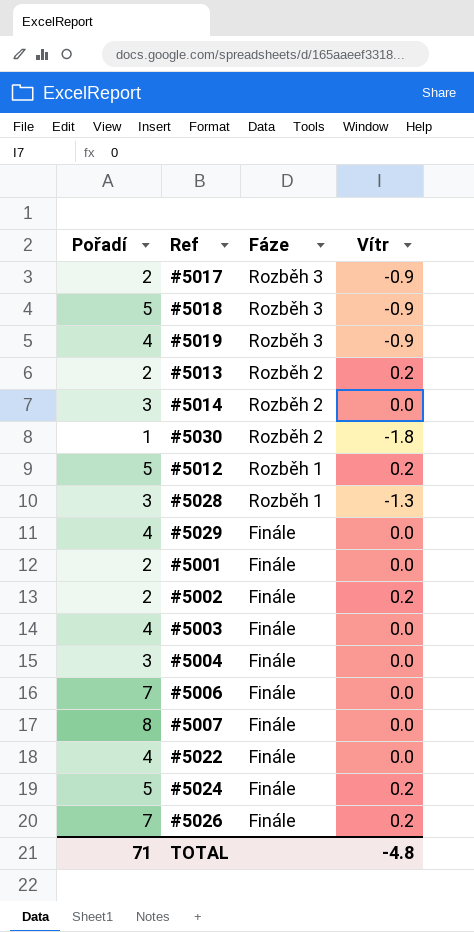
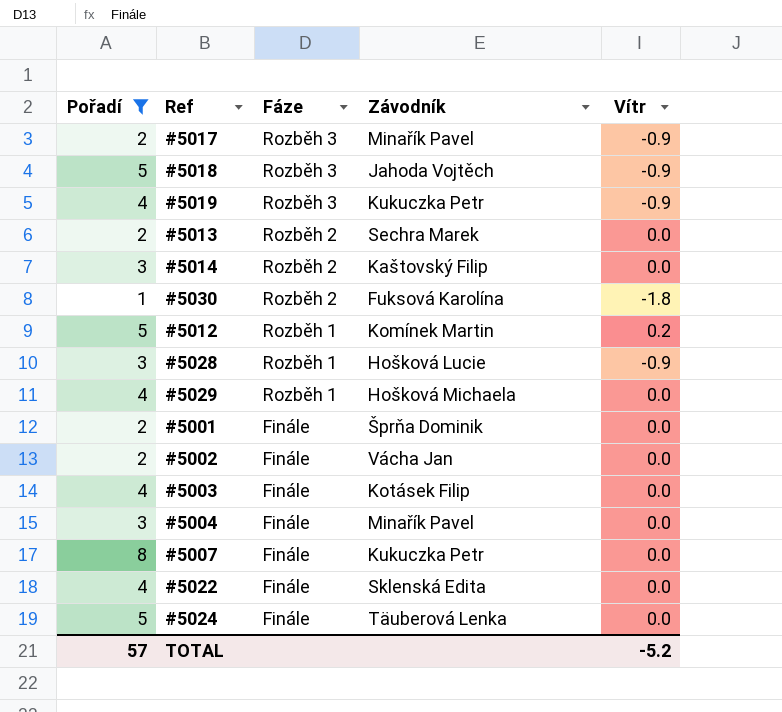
filter: none -> Pořadí != 7
column Závodník | position: none -> 4
#5013 | Vítr: 0.2 -> 0.0
#5028 | Vítr: -1.3 -> -0.9
#5029 | Fáze: Finále -> Rozběh 1
#5002 | Vítr: 0.2 -> 0.0
#5024 | Vítr: 0.2 -> 0.0
TOTAL | Pořadí: 71 -> 57
TOTAL | Vítr: -4.8 -> -5.2

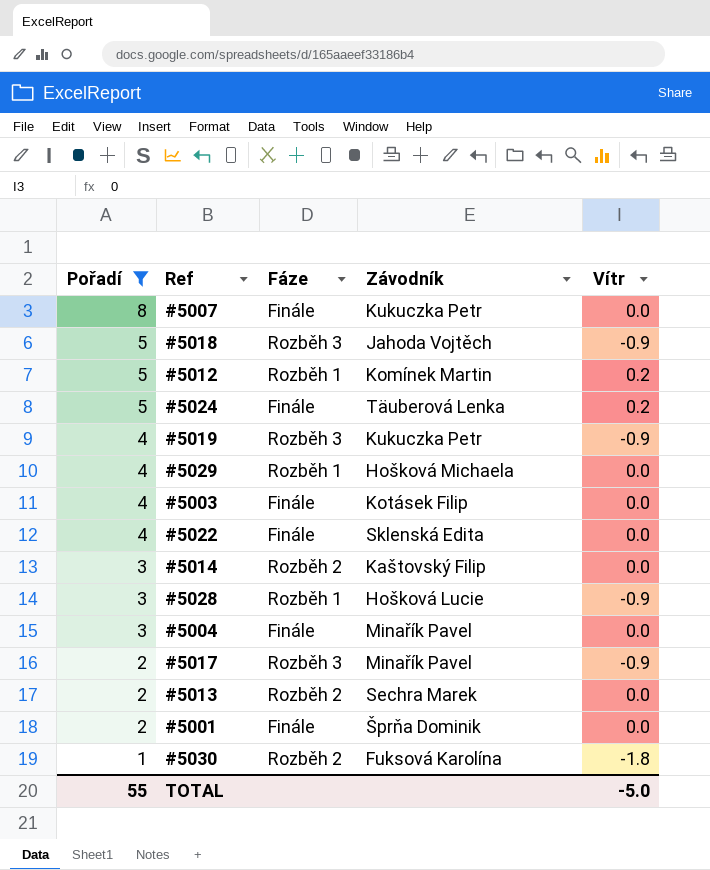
row order: Fáze descending -> Pořadí descending
row #5002: 2 | Finále | Vácha Jan | 0.0 -> none
#5024 | Vítr: 0.0 -> 0.2
TOTAL | Pořadí: 57 -> 55
TOTAL | Vítr: -5.2 -> -5.0

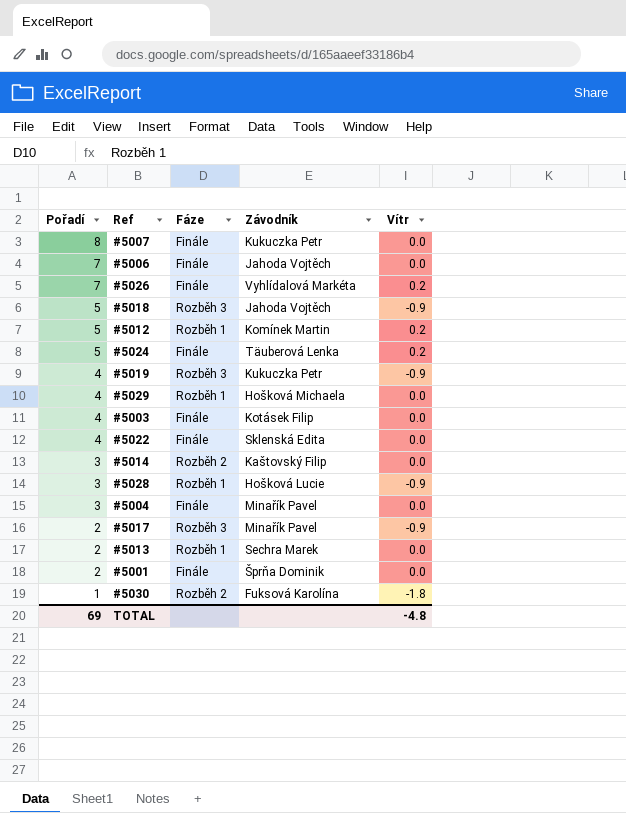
filter: Pořadí != 7 -> none
#5013 | Fáze: Rozběh 2 -> Rozběh 1
TOTAL | Pořadí: 55 -> 69
TOTAL | Vítr: -5.0 -> -4.8

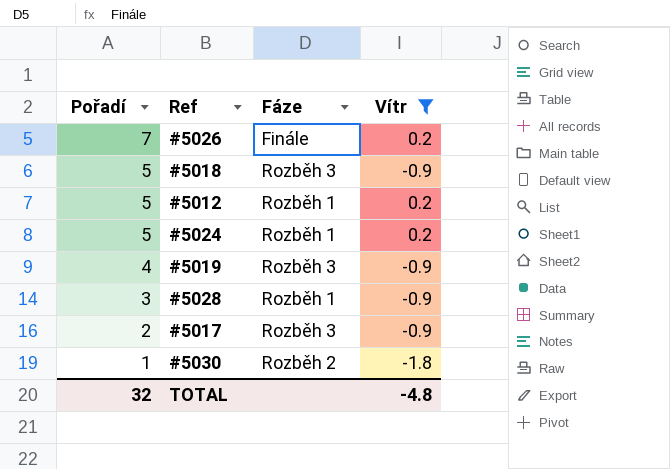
filter: none -> Vítr != 0.0
column Závodník | position: 4 -> none
#5024 | Fáze: Finále -> Rozběh 1
TOTAL | Pořadí: 69 -> 32

